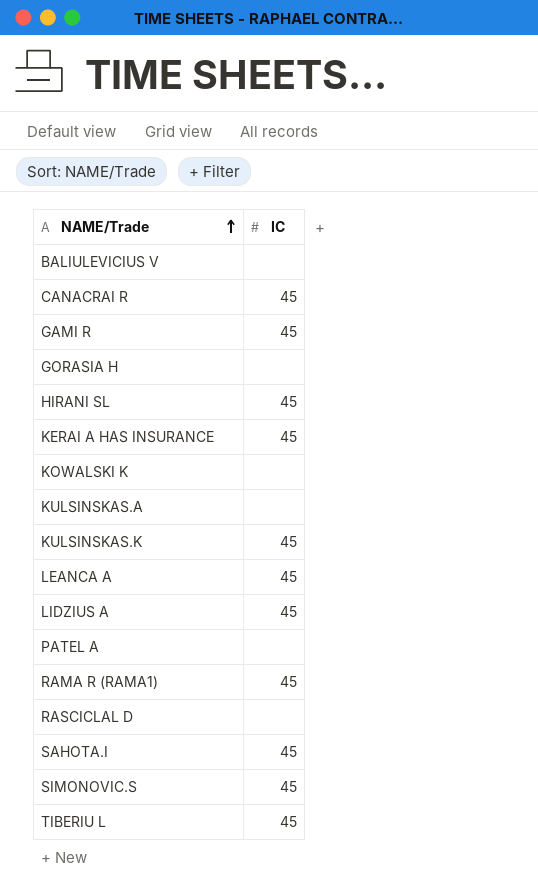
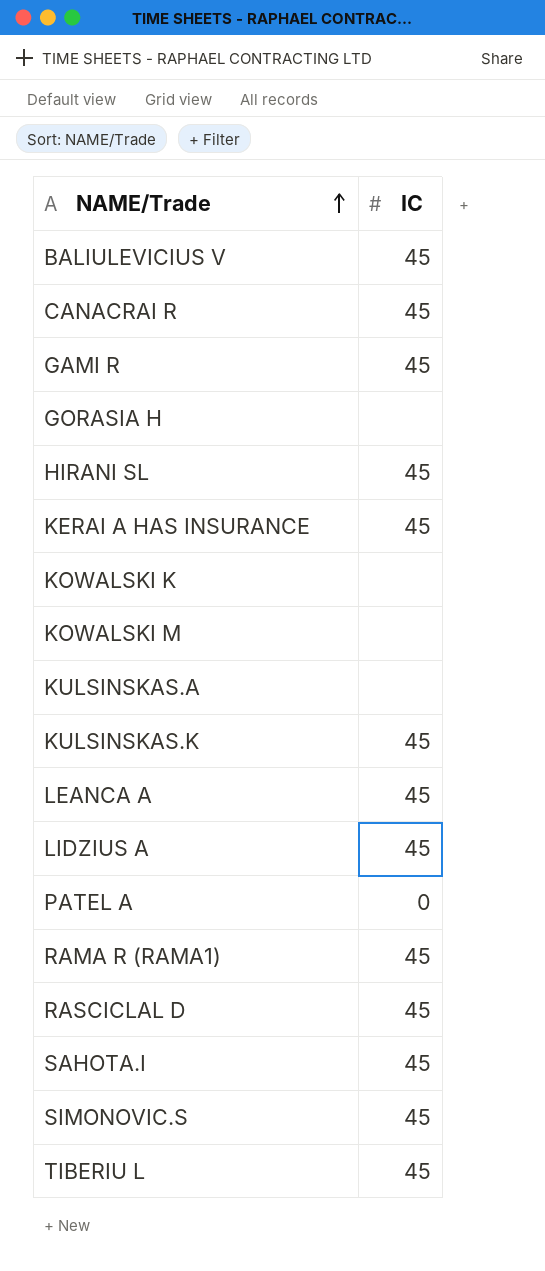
BALIULEVICIUS V | IC: none -> 45
row KOWALSKI M: none -> none
PATEL A | IC: none -> 0
RASCICLAL D | IC: none -> 45

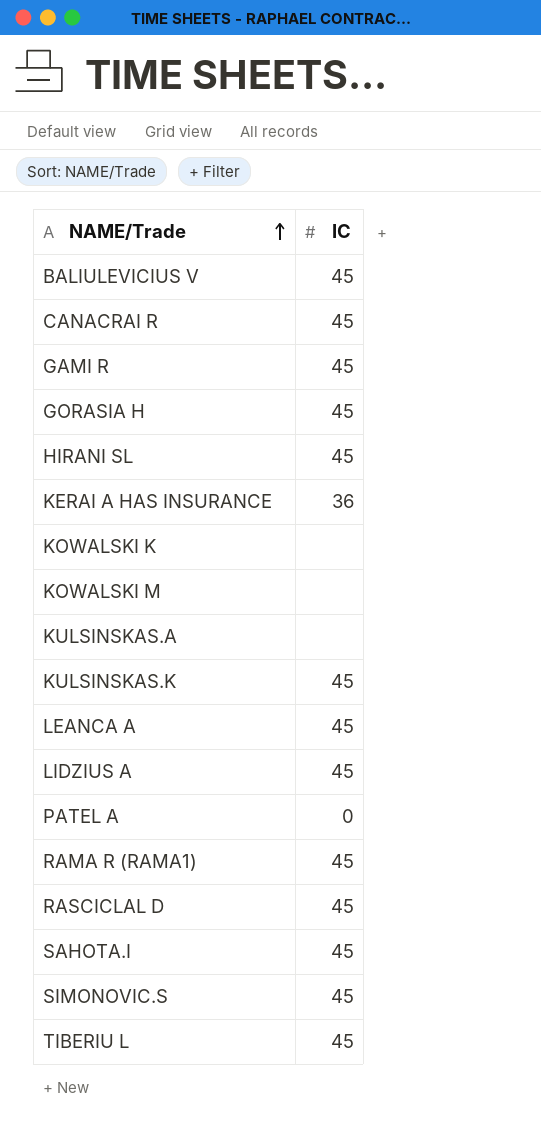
GORASIA H | IC: none -> 45
KERAI A HAS INSURANCE | IC: 45 -> 36

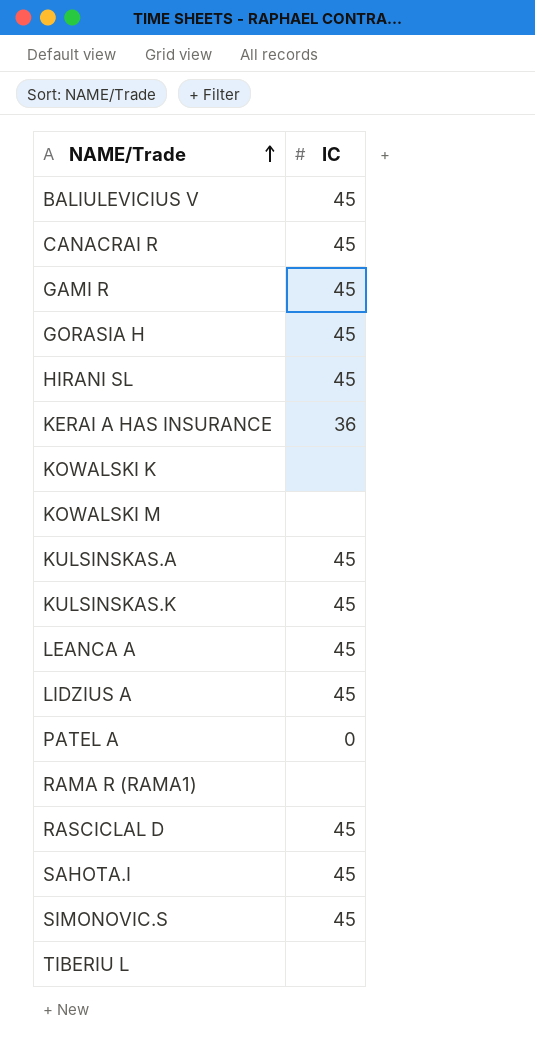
KULSINSKAS.A | IC: none -> 45
RAMA R (RAMA1) | IC: 45 -> none
TIBERIU L | IC: 45 -> none

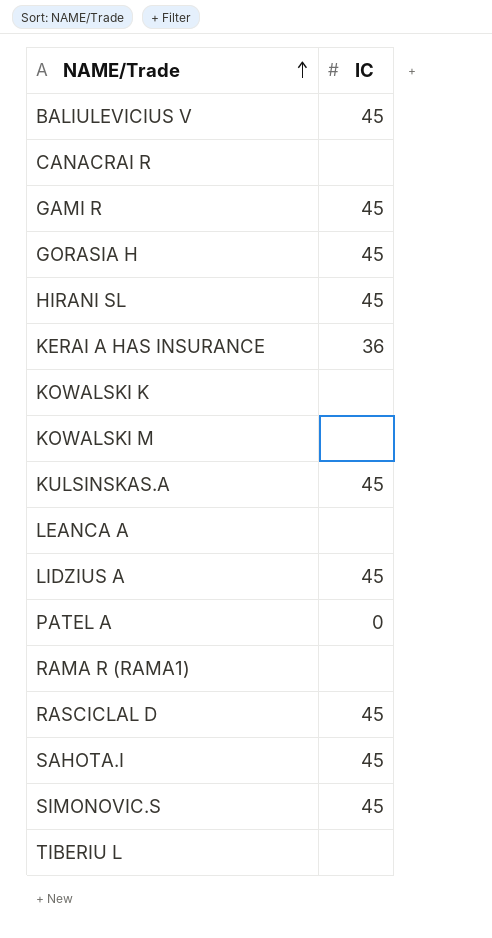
row KULSINSKAS.K: 45 -> none
CANACRAI R | IC: 45 -> none
LEANCA A | IC: 45 -> none

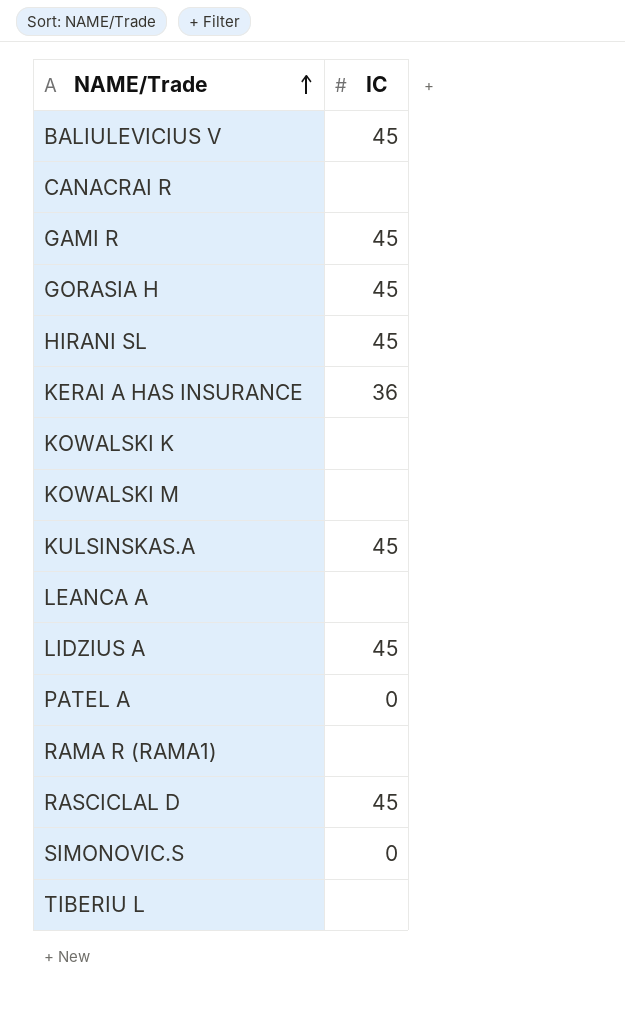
row SAHOTA.I: 45 -> none
SIMONOVIC.S | IC: 45 -> 0

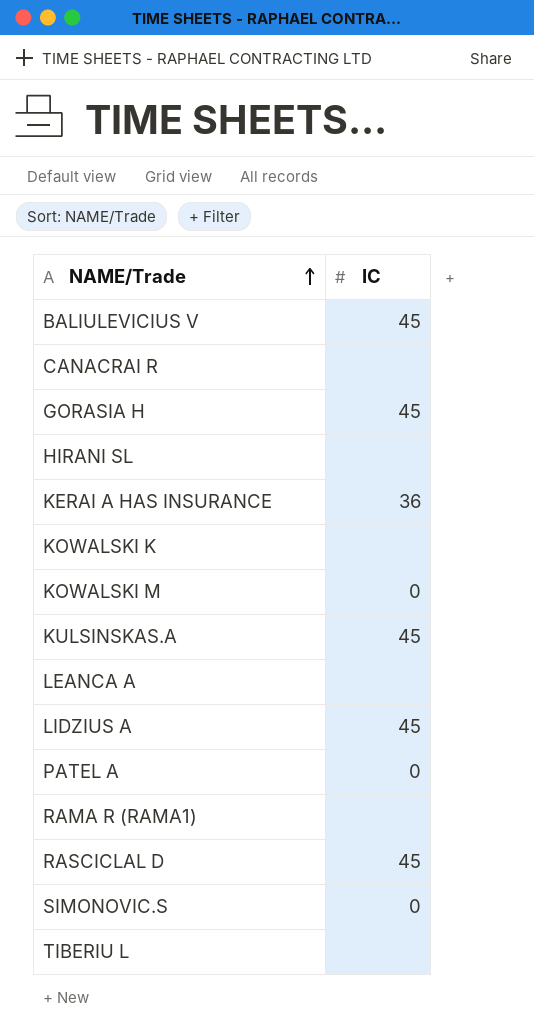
row GAMI R: 45 -> none
HIRANI SL | IC: 45 -> none
KOWALSKI M | IC: none -> 0

